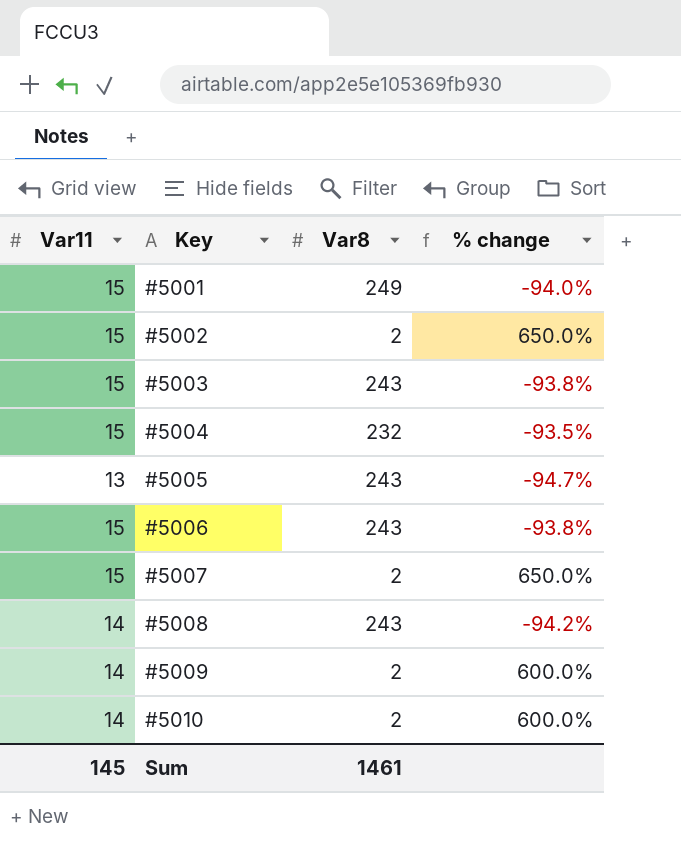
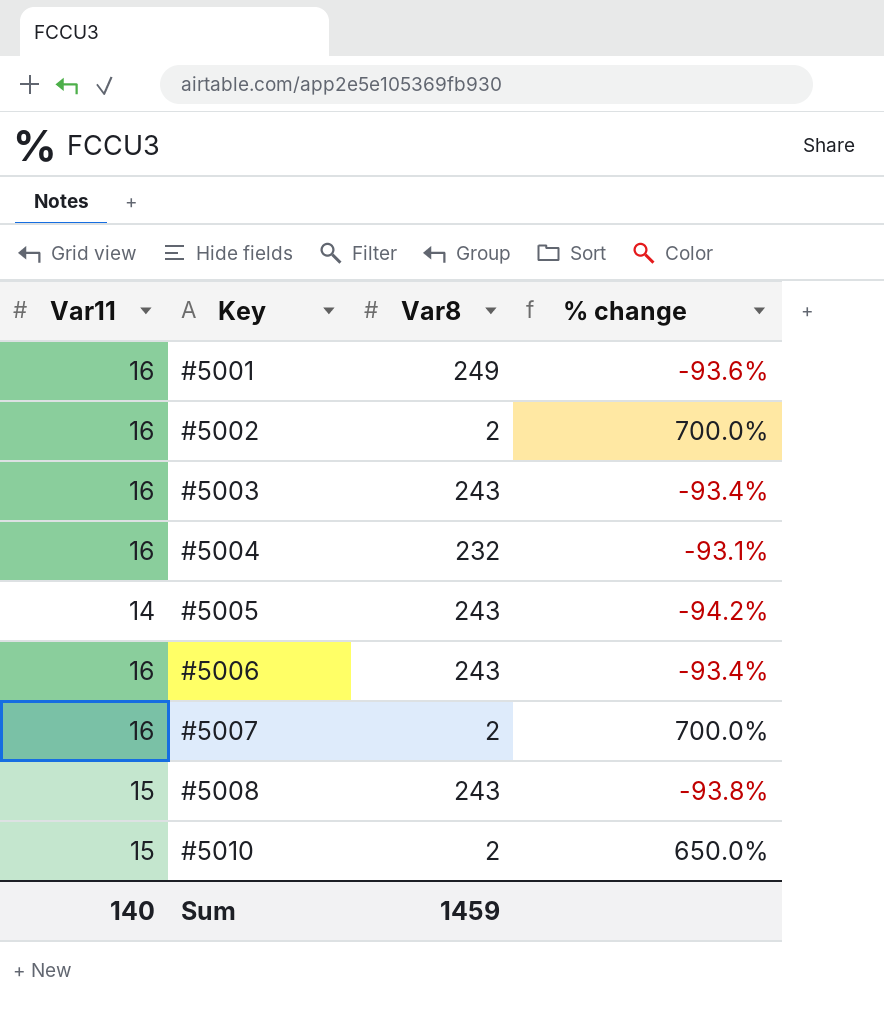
row #5009: 14 | 2 | 600.0% -> none
#5001 | Var11: 15 -> 16
#5001 | % change: -94.0% -> -93.6%
#5002 | Var11: 15 -> 16
#5002 | % change: 650.0% -> 700.0%
#5003 | Var11: 15 -> 16
#5003 | % change: -93.8% -> -93.4%
#5004 | Var11: 15 -> 16
#5004 | % change: -93.5% -> -93.1%
#5005 | Var11: 13 -> 14
#5005 | % change: -94.7% -> -94.2%
#5006 | Var11: 15 -> 16
#5006 | % change: -93.8% -> -93.4%
#5007 | Var11: 15 -> 16
#5007 | % change: 650.0% -> 700.0%
#5008 | Var11: 14 -> 15
#5008 | % change: -94.2% -> -93.8%
#5010 | Var11: 14 -> 15
#5010 | % change: 600.0% -> 650.0%
Sum | Var11: 145 -> 140
Sum | Var8: 1461 -> 1459

